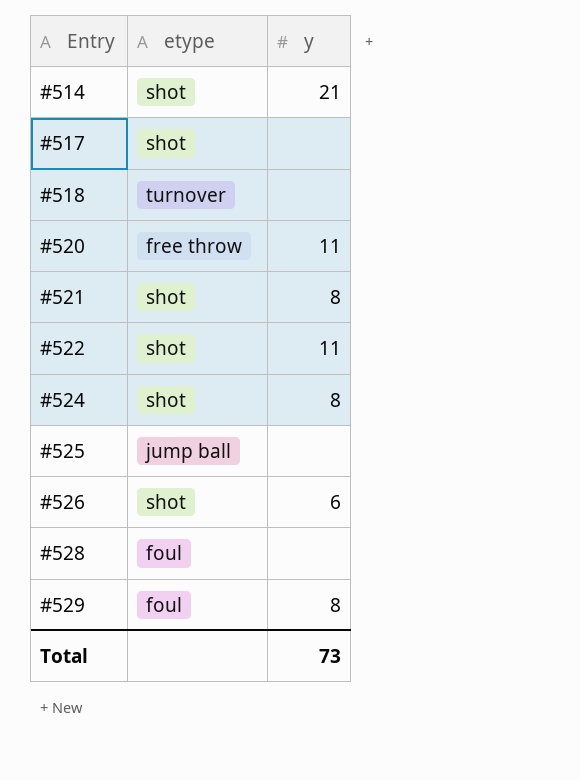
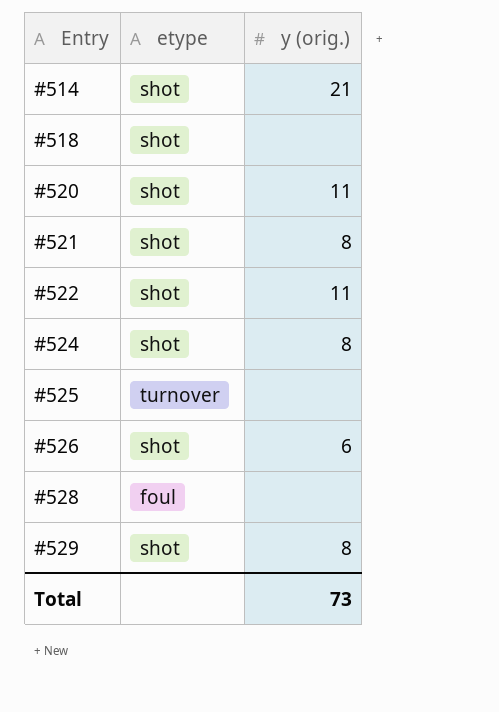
column name: y -> y (orig.)
row #517: shot | none -> none
#518 | etype: turnover -> shot
#520 | etype: free throw -> shot
#525 | etype: jump ball -> turnover
#529 | etype: foul -> shot

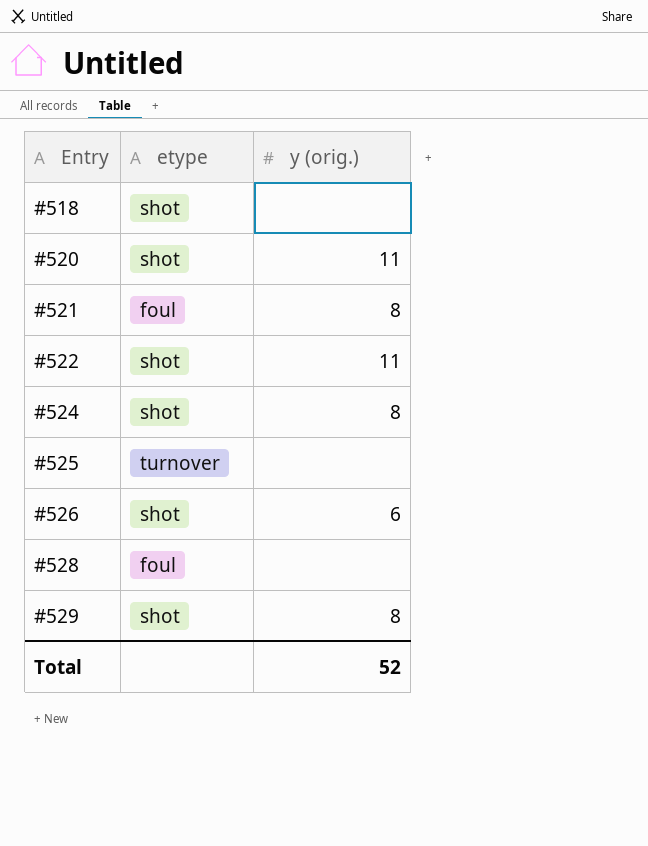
row #514: shot | 21 -> none
#521 | etype: shot -> foul
Total | y (orig.): 73 -> 52

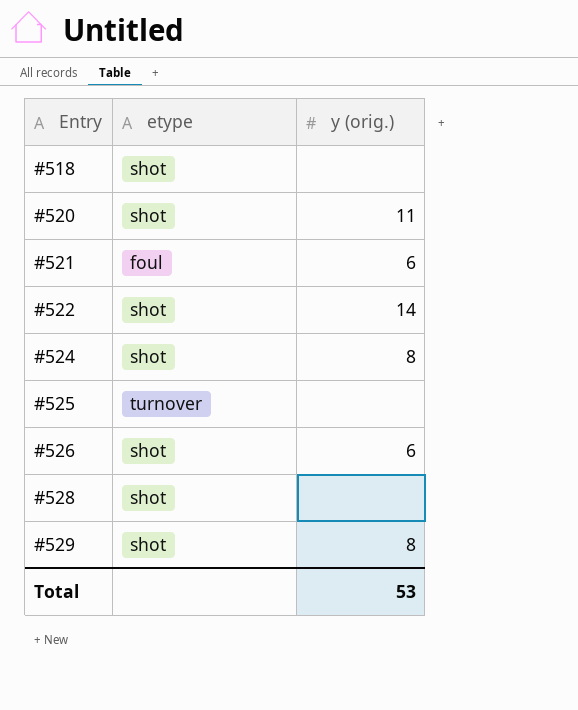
#521 | y (orig.): 8 -> 6
#522 | y (orig.): 11 -> 14
#528 | etype: foul -> shot
Total | y (orig.): 52 -> 53

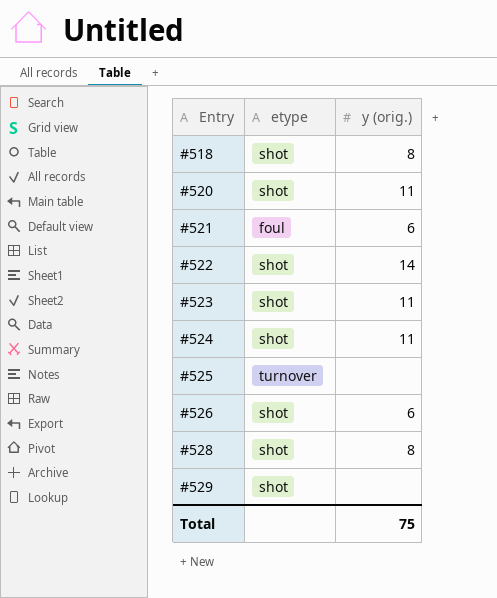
#518 | y (orig.): none -> 8
row #523: none -> shot | 11
#524 | y (orig.): 8 -> 11
#528 | y (orig.): none -> 8
#529 | y (orig.): 8 -> none
Total | y (orig.): 53 -> 75

